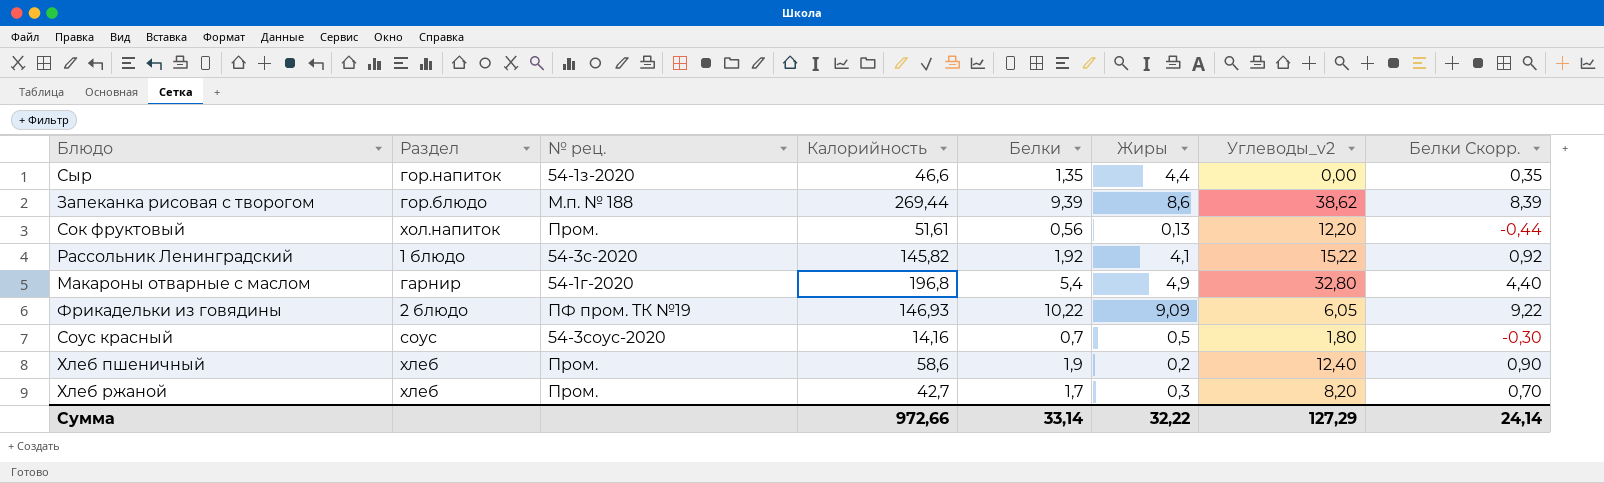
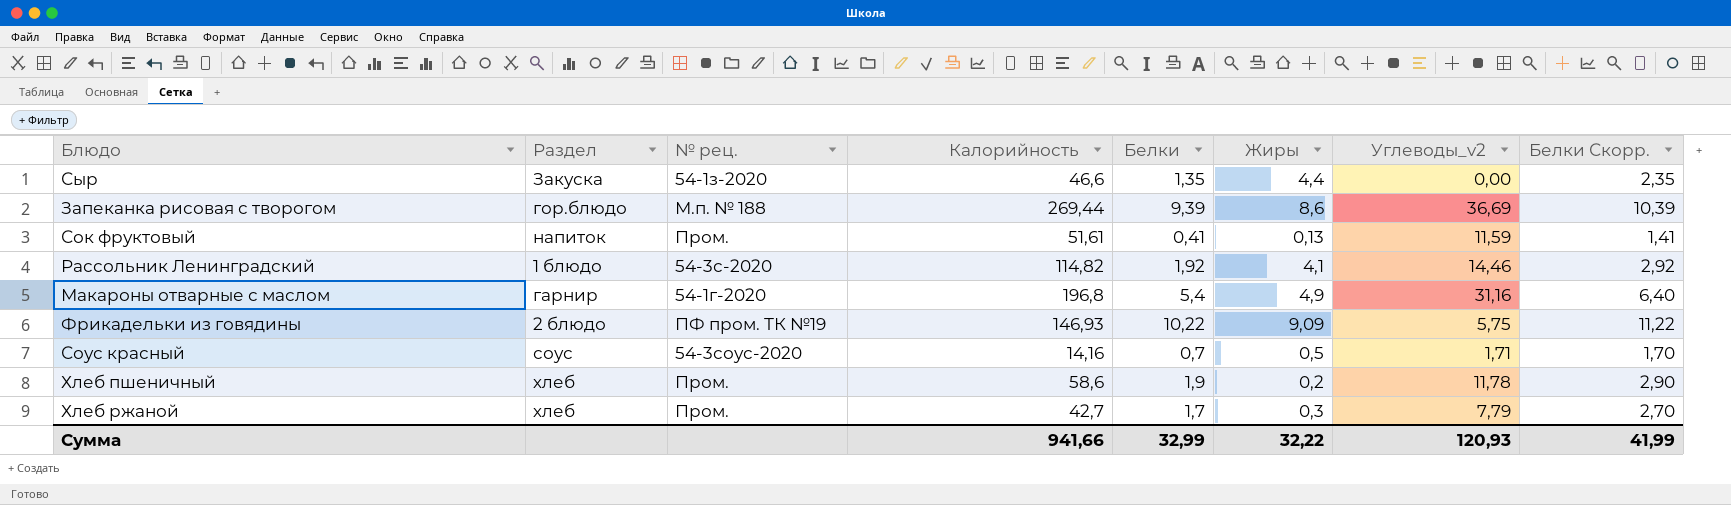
column Белки Скорр. | formula: [Белки] - 1 -> [Белки] + 1
Сыр | Раздел: гор.напиток -> Закуска
Запеканка рисовая с творогом | Углеводы_v2: 38,62 -> 36,69
Сок фруктовый | Раздел: хол.напиток -> напиток
Сок фруктовый | Белки: 0,56 -> 0,41
Сок фруктовый | Углеводы_v2: 12,20 -> 11,59
Рассольник Ленинградский | Калорийность: 145,82 -> 114,82
Рассольник Ленинградский | Углеводы_v2: 15,22 -> 14,46
Макароны отварные с маслом | Углеводы_v2: 32,80 -> 31,16
Фрикадельки из говядины | Углеводы_v2: 6,05 -> 5,75
Соус красный | Углеводы_v2: 1,80 -> 1,71
Хлеб пшеничный | Углеводы_v2: 12,40 -> 11,78
Хлеб ржаной | Углеводы_v2: 8,20 -> 7,79
Сумма | Калорийность: 972,66 -> 941,66
Сумма | Белки: 33,14 -> 32,99
Сумма | Углеводы_v2: 127,29 -> 120,93
Сумма | Белки Скорр.: 24,14 -> 41,99

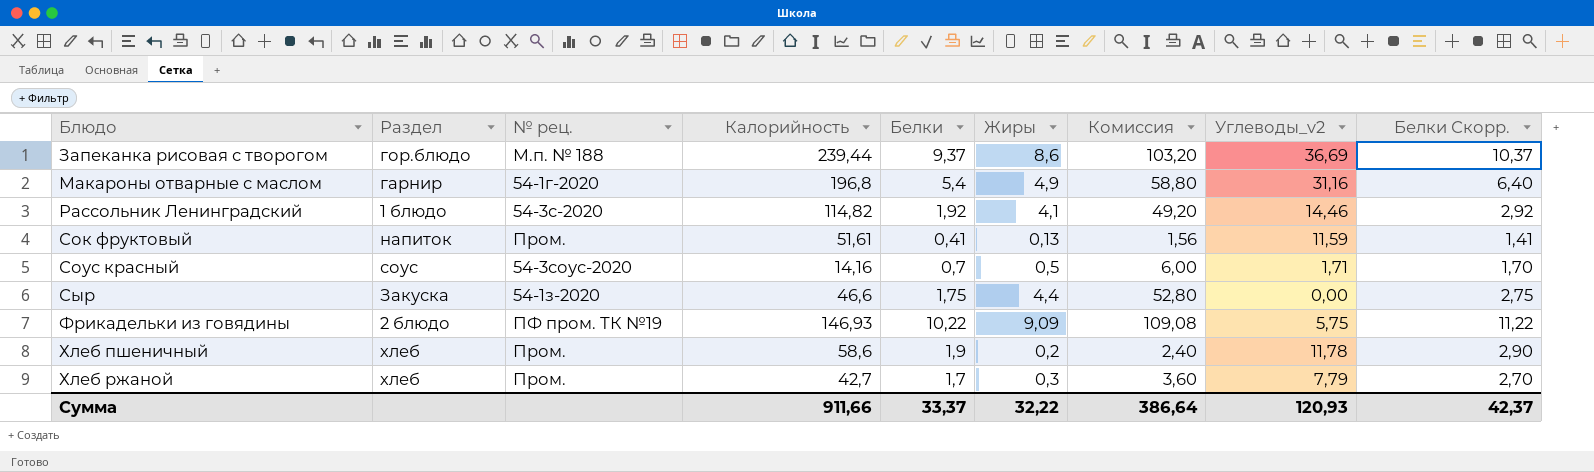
row order: none -> Блюдо ascending
column Комиссия | formula: none -> [Жиры] * 12
Запеканка рисовая с творогом | Калорийность: 269,44 -> 239,44
Запеканка рисовая с творогом | Белки: 9,39 -> 9,37
Запеканка рисовая с творогом | Белки Скорр.: 10,39 -> 10,37
Сыр | Белки: 1,35 -> 1,75
Сыр | Белки Скорр.: 2,35 -> 2,75
Сумма | Калорийность: 941,66 -> 911,66
Сумма | Белки: 32,99 -> 33,37
Сумма | Белки Скорр.: 41,99 -> 42,37

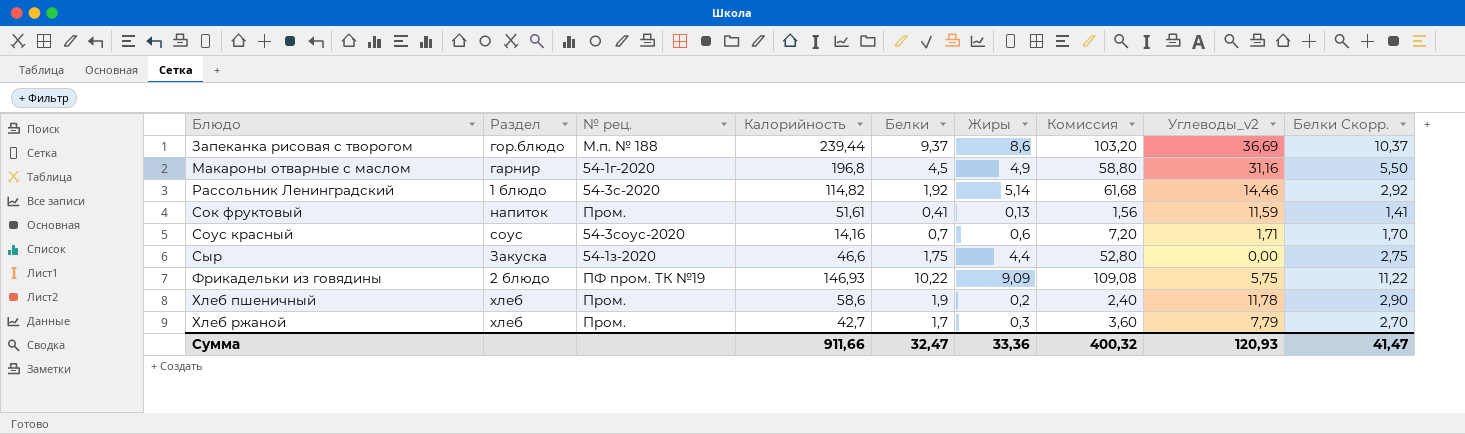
Макароны отварные с маслом | Белки: 5,4 -> 4,5
Макароны отварные с маслом | Белки Скорр.: 6,40 -> 5,50
Рассольник Ленинградский | Жиры: 4,1 -> 5,14
Рассольник Ленинградский | Комиссия: 49,20 -> 61,68
Соус красный | Жиры: 0,5 -> 0,6
Соус красный | Комиссия: 6,00 -> 7,20
Сумма | Белки: 33,37 -> 32,47
Сумма | Жиры: 32,22 -> 33,36
Сумма | Комиссия: 386,64 -> 400,32
Сумма | Белки Скорр.: 42,37 -> 41,47

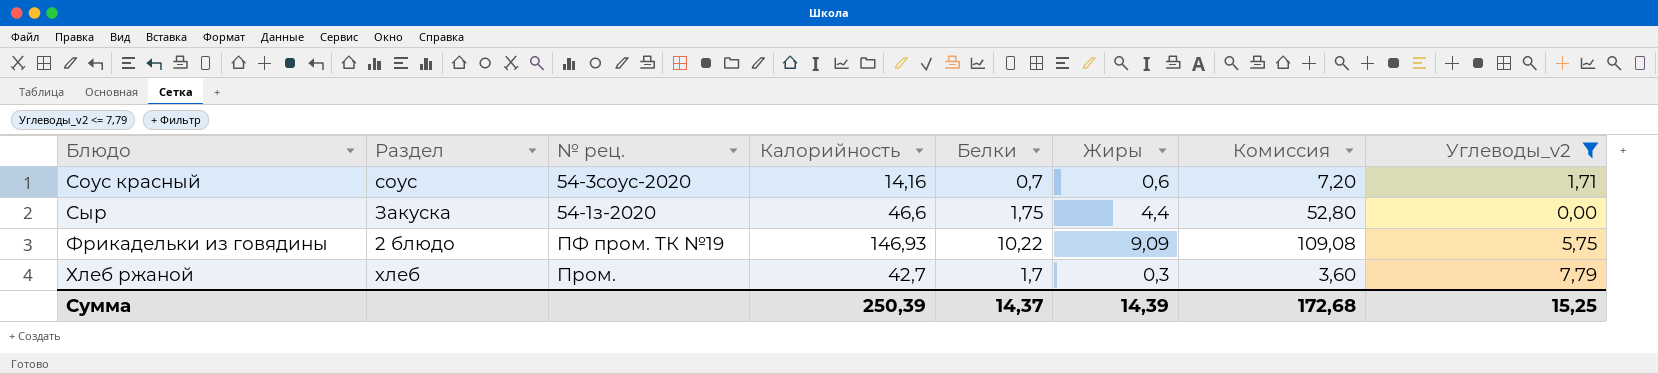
filter: none -> Углеводы_v2 <= 7,79
column Белки Скорр. | formula: [Белки] + 1 -> none
Сумма | Калорийность: 911,66 -> 250,39
Сумма | Белки: 32,47 -> 14,37
Сумма | Жиры: 33,36 -> 14,39
Сумма | Комиссия: 400,32 -> 172,68
Сумма | Углеводы_v2: 120,93 -> 15,25

